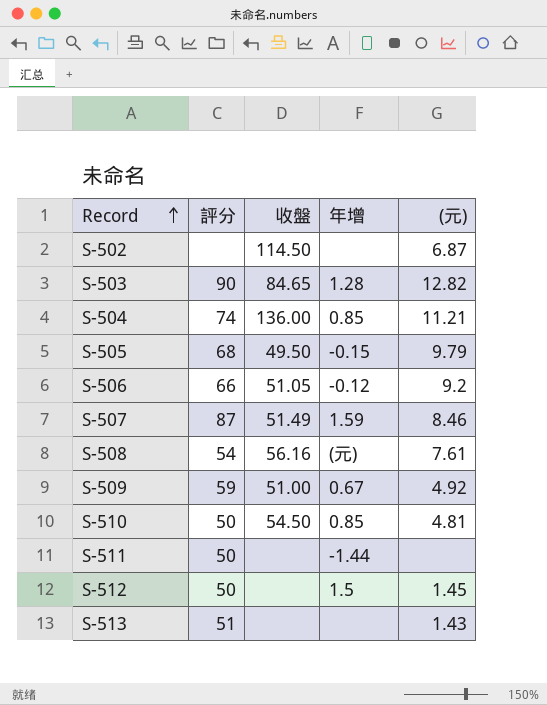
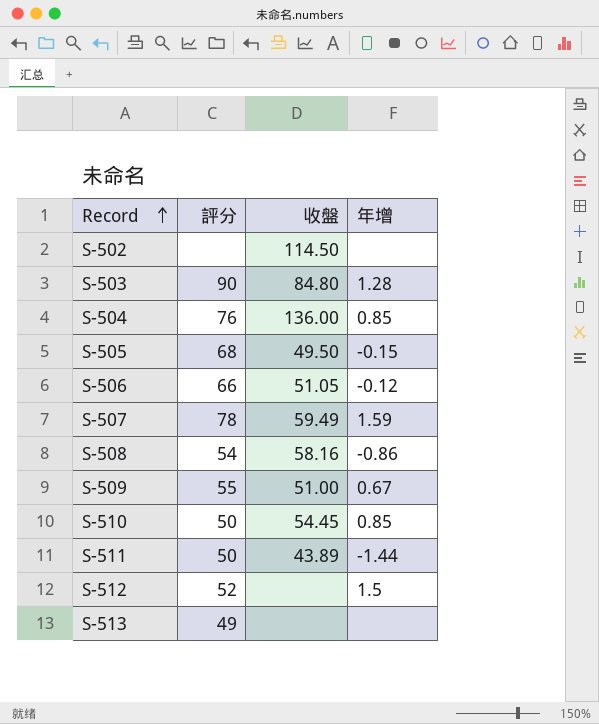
column (元) | position: 5 -> none
S-503 | 收盤: 84.65 -> 84.80
S-504 | 評分: 74 -> 76
S-507 | 評分: 87 -> 78
S-507 | 收盤: 51.49 -> 59.49
S-508 | 收盤: 56.16 -> 58.16
S-508 | 年增: (元) -> -0.86
S-509 | 評分: 59 -> 55
S-510 | 收盤: 54.50 -> 54.45
S-511 | 收盤: none -> 43.89
S-512 | 評分: 50 -> 52
S-513 | 評分: 51 -> 49

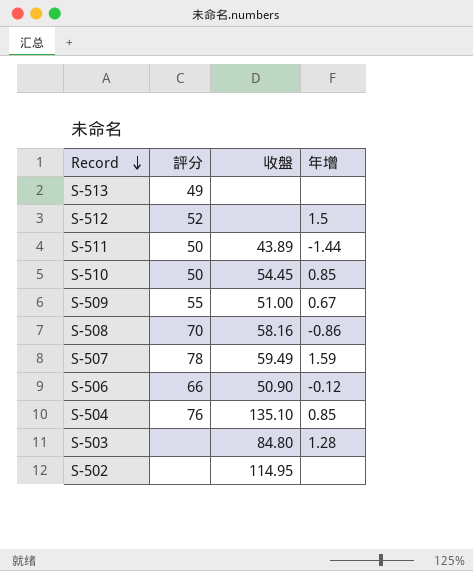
row order: Record ascending -> Record descending
row S-505: 68 | 49.50 | -0.15 -> none
S-508 | 評分: 54 -> 70
S-506 | 收盤: 51.05 -> 50.90
S-504 | 收盤: 136.00 -> 135.10
S-503 | 評分: 90 -> none
S-502 | 收盤: 114.50 -> 114.95

